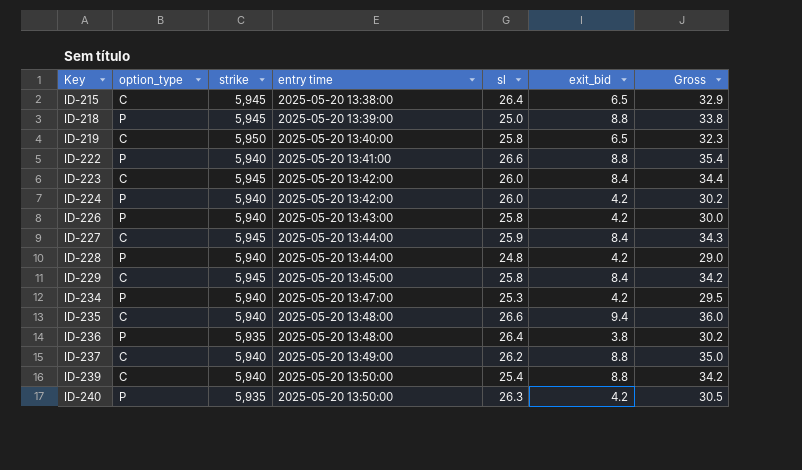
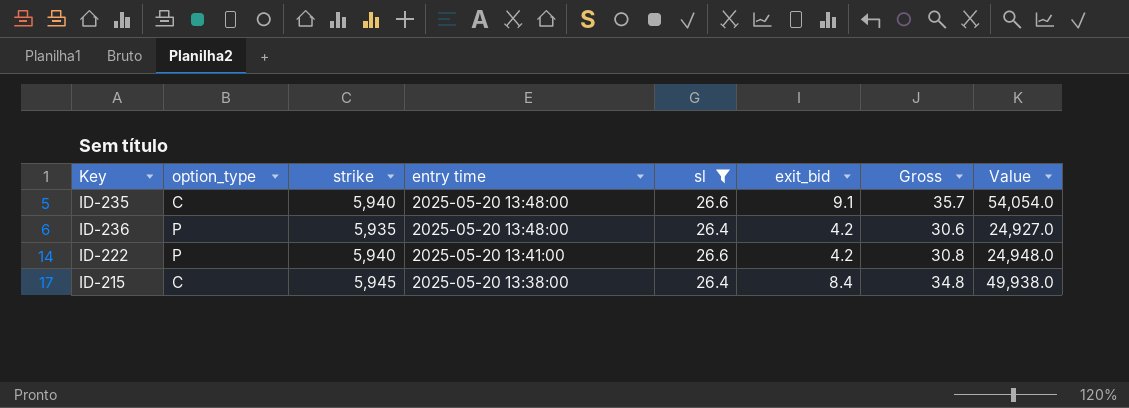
filter: none -> sl >= 26.4
row order: Key ascending -> entry time descending
column Value | formula: none -> [strike] * [exit_bid]
ID-235 | exit_bid: 9.4 -> 9.1
ID-235 | Gross: 36.0 -> 35.7
ID-236 | exit_bid: 3.8 -> 4.2
ID-236 | Gross: 30.2 -> 30.6
ID-222 | exit_bid: 8.8 -> 4.2
ID-222 | Gross: 35.4 -> 30.8
ID-215 | exit_bid: 6.5 -> 8.4
ID-215 | Gross: 32.9 -> 34.8

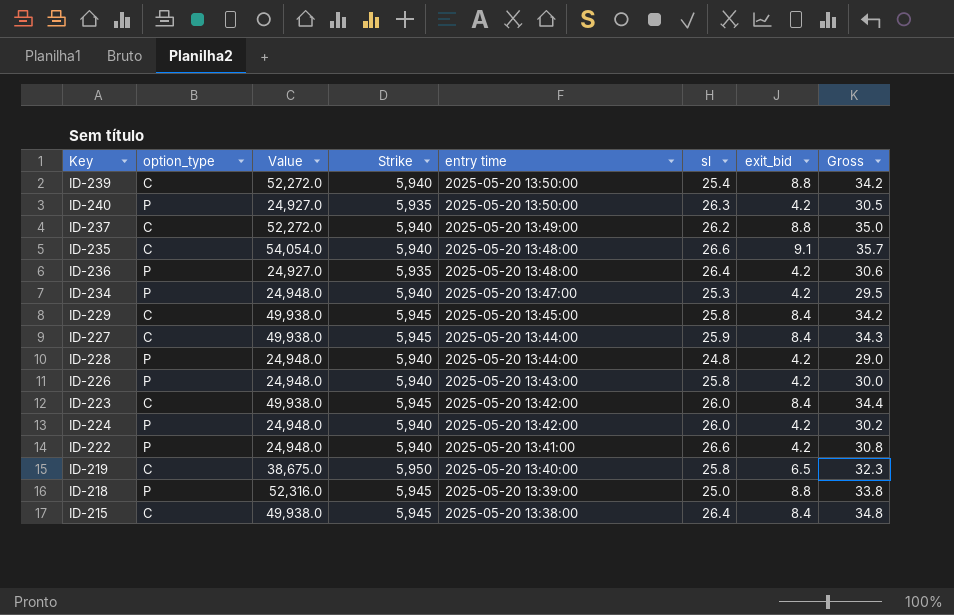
filter: sl >= 26.4 -> none
column Value | position: 8 -> 3
column name: strike -> Strike

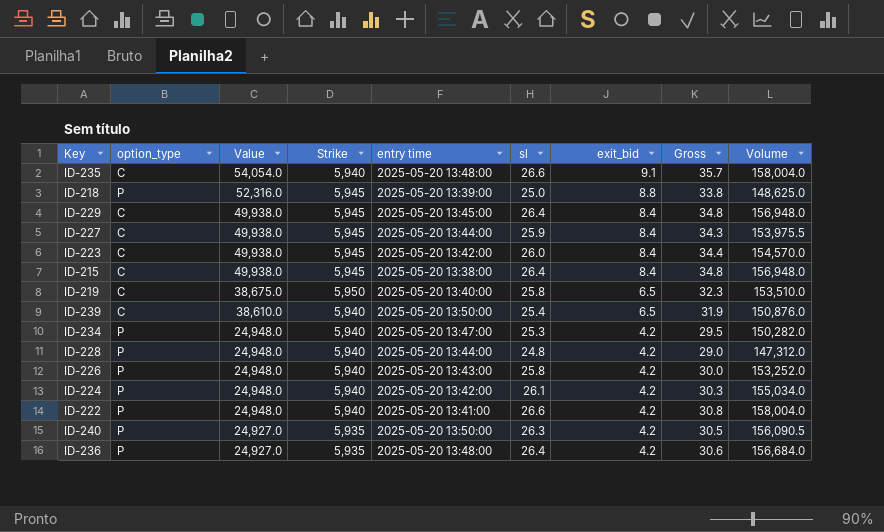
row order: entry time descending -> Value descending
column Volume | formula: none -> [Strike] * [sl]
row ID-237: C | 52,272.0 | 5,940 | 2025-05-20 13:49:00 | 26.2 | 8.8 | 35.0 -> none
ID-229 | sl: 25.8 -> 26.4
ID-229 | Gross: 34.2 -> 34.8
ID-239 | Value: 52,272.0 -> 38,610.0
ID-239 | exit_bid: 8.8 -> 6.5
ID-239 | Gross: 34.2 -> 31.9
ID-224 | sl: 26.0 -> 26.1
ID-224 | Gross: 30.2 -> 30.3

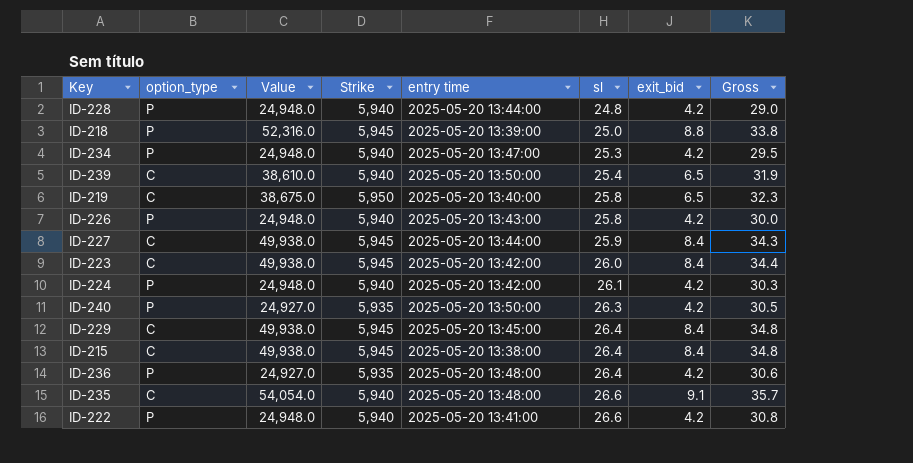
row order: Value descending -> sl ascending
column Volume | formula: [Strike] * [sl] -> none

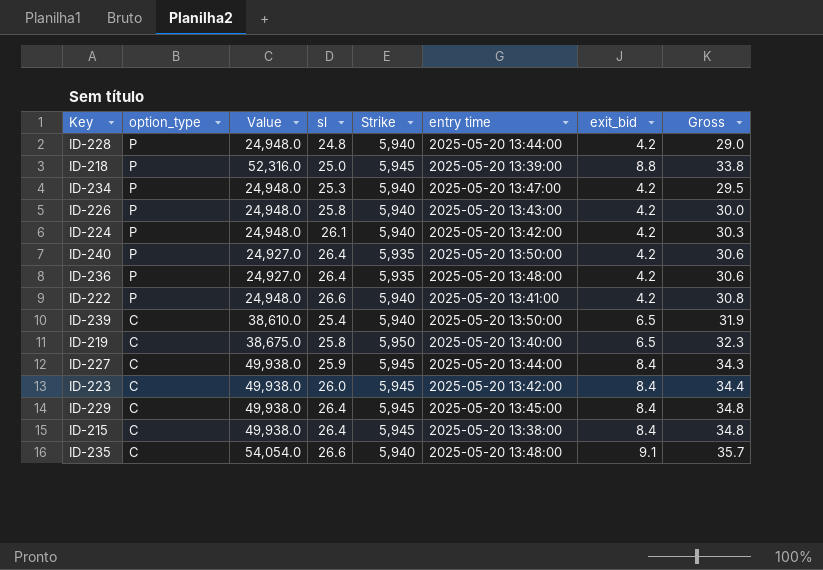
row order: sl ascending -> option_type descending
column sl | position: 6 -> 4
ID-240 | sl: 26.3 -> 26.4
ID-240 | Gross: 30.5 -> 30.6

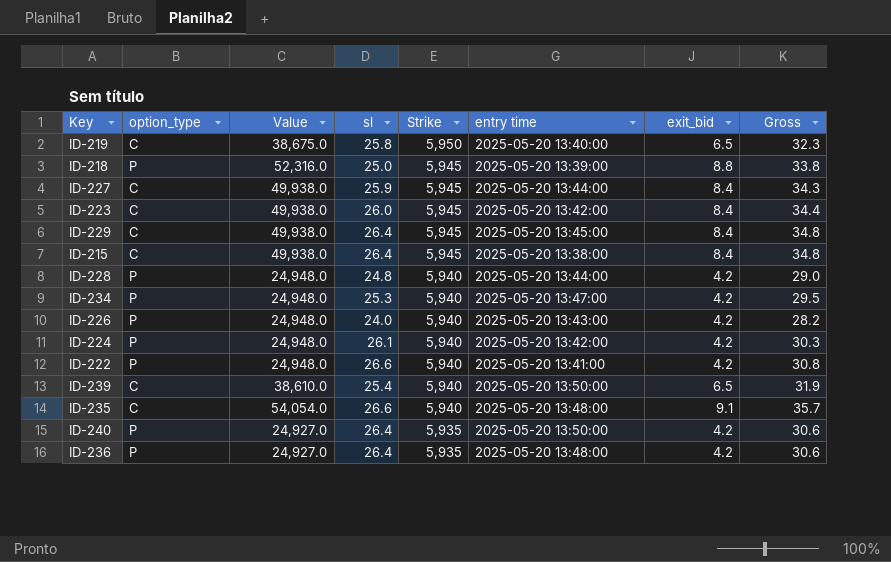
row order: option_type descending -> Strike descending
ID-226 | sl: 25.8 -> 24.0
ID-226 | Gross: 30.0 -> 28.2

